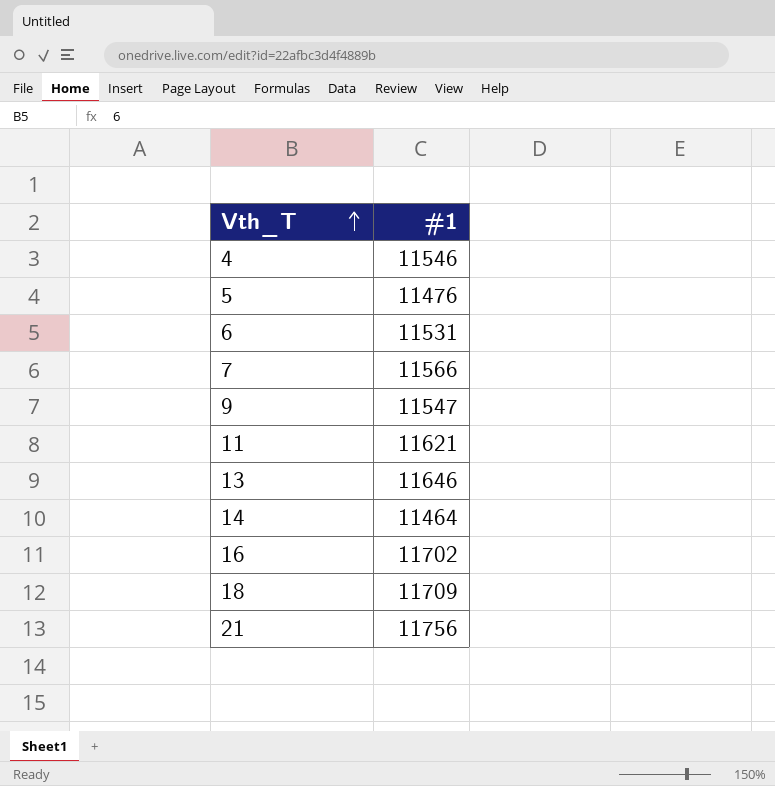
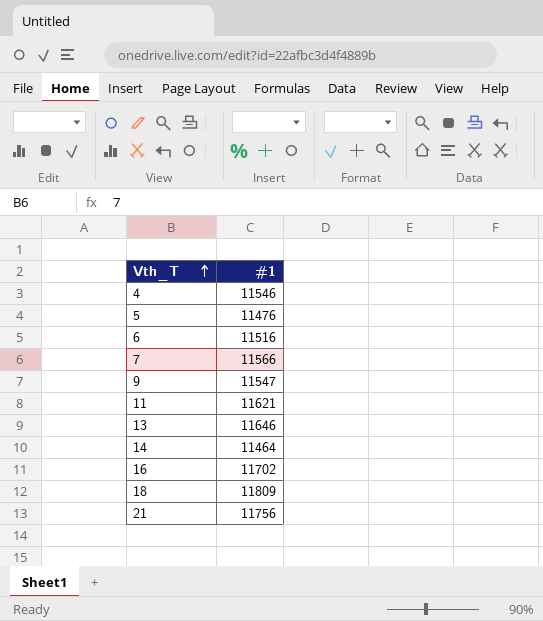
6 | #1: 11531 -> 11516
18 | #1: 11709 -> 11809

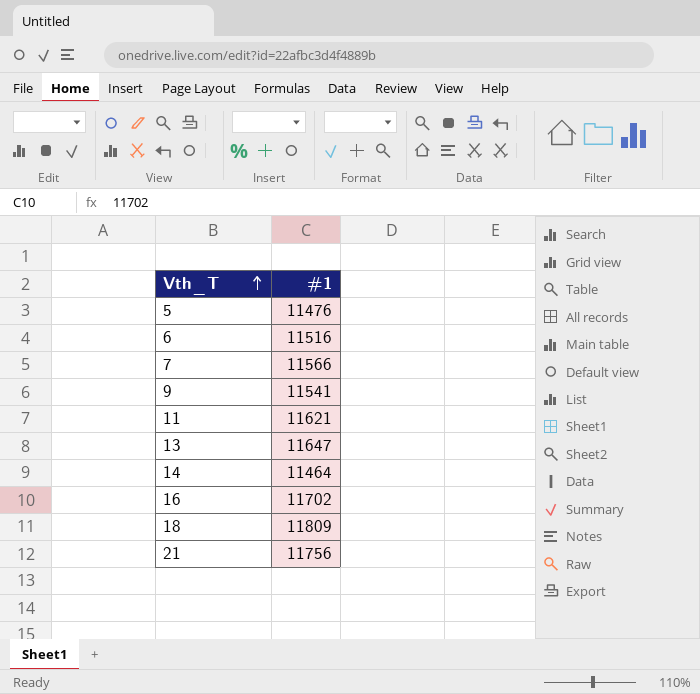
row 4: 11546 -> none
9 | #1: 11547 -> 11541
13 | #1: 11646 -> 11647

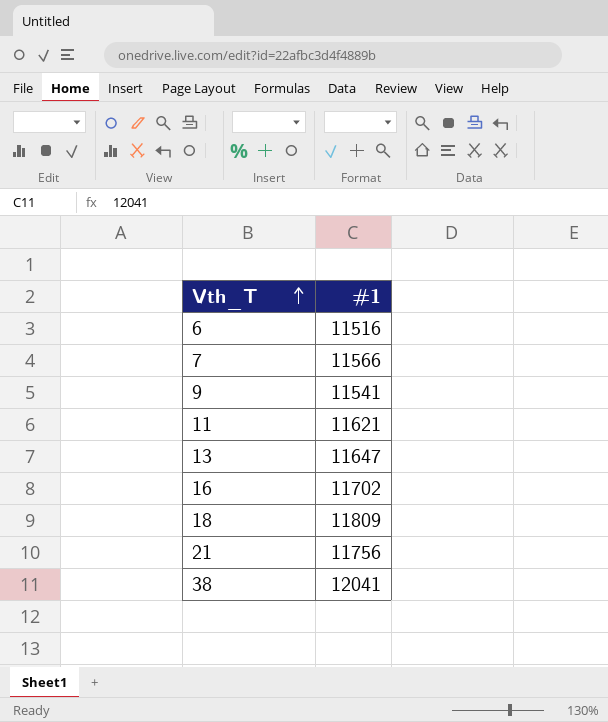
row 5: 11476 -> none
row 14: 11464 -> none
row 38: none -> 12041

